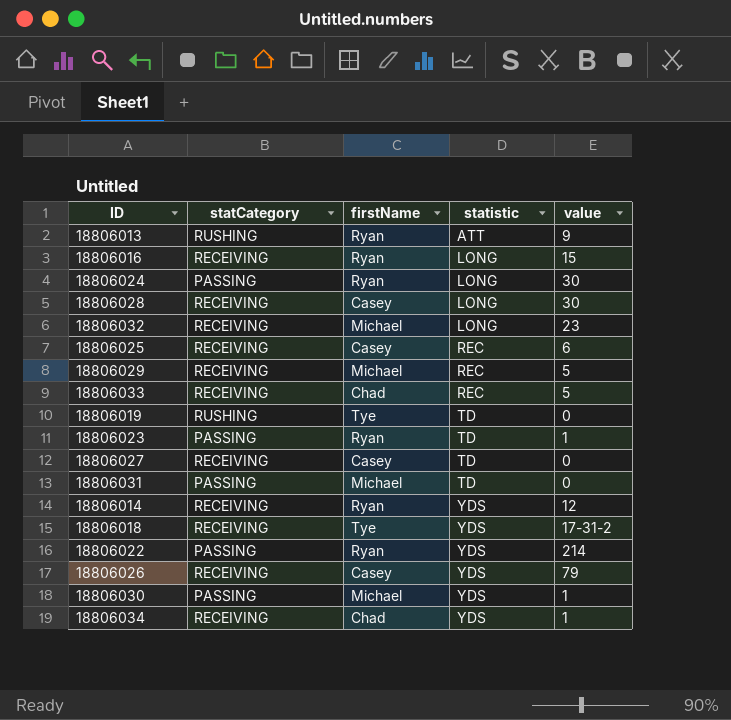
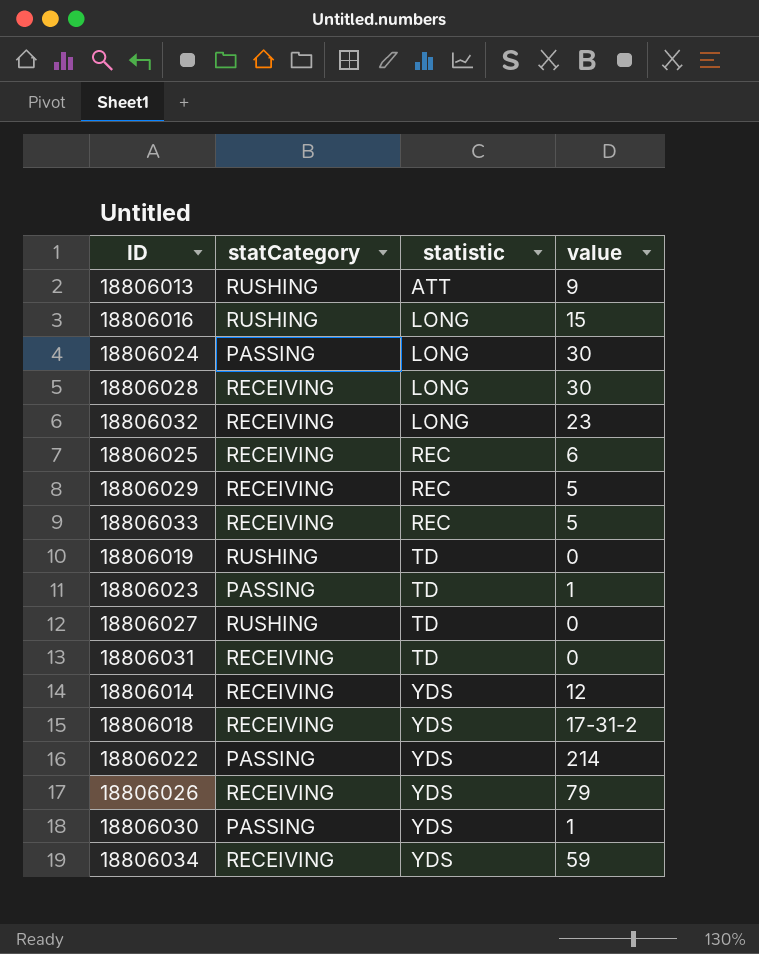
column firstName | position: 3 -> none
18806016 | statCategory: RECEIVING -> RUSHING
18806027 | statCategory: RECEIVING -> RUSHING
18806031 | statCategory: PASSING -> RECEIVING
18806034 | value: 1 -> 59

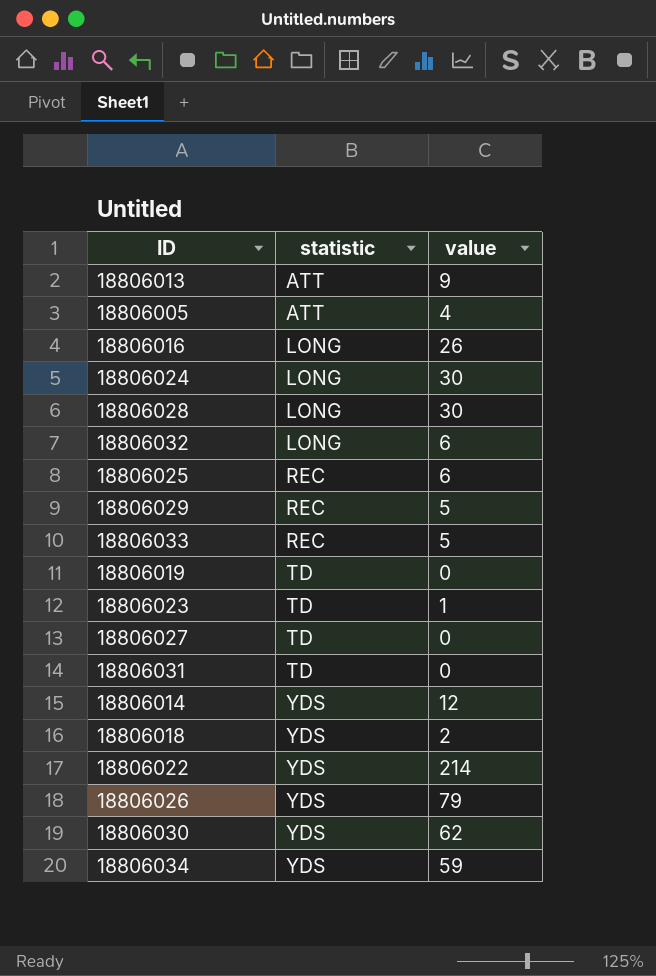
column statCategory | position: 2 -> none
row 18806005: none -> ATT | 4
18806016 | value: 15 -> 26
18806032 | value: 23 -> 6
18806018 | value: 17-31-2 -> 2
18806030 | value: 1 -> 62

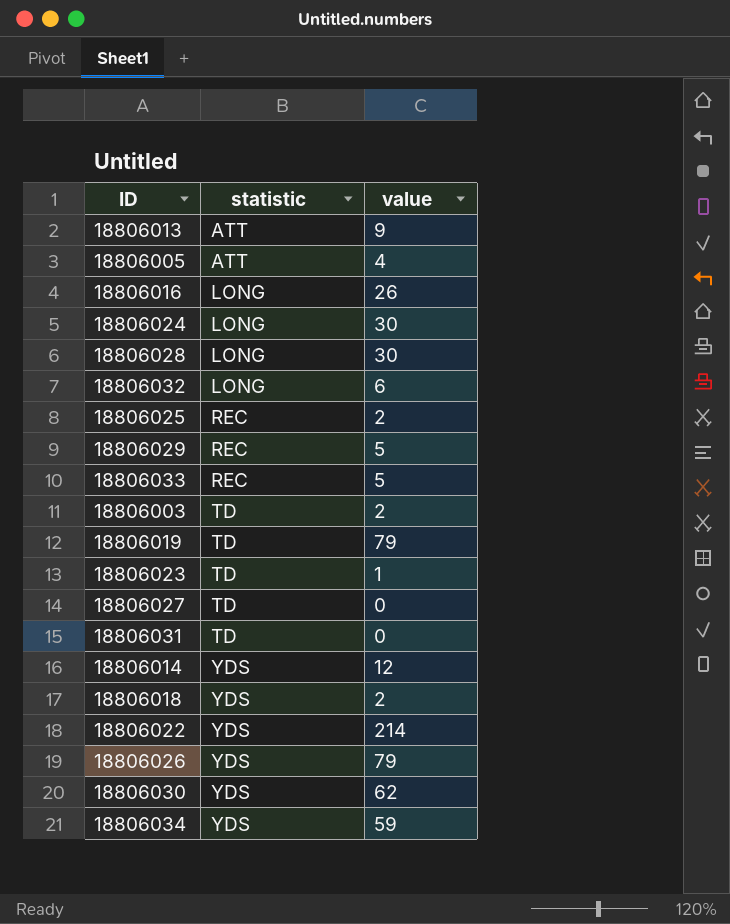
18806025 | value: 6 -> 2
row 18806003: none -> TD | 2
18806019 | value: 0 -> 79

